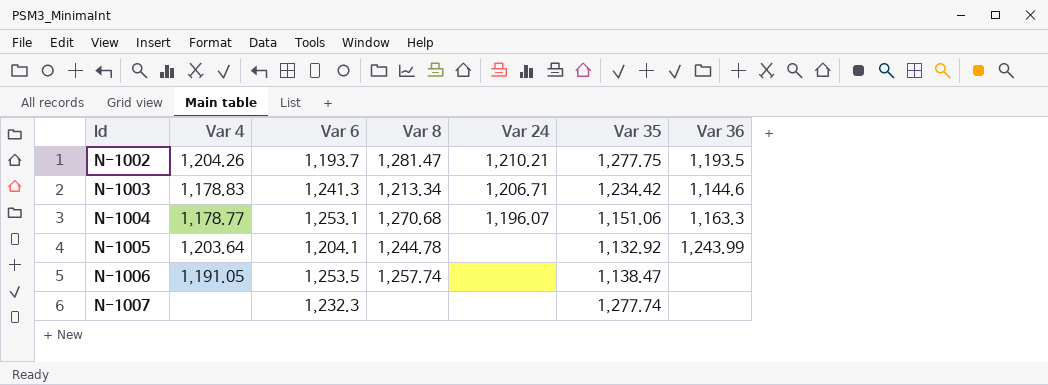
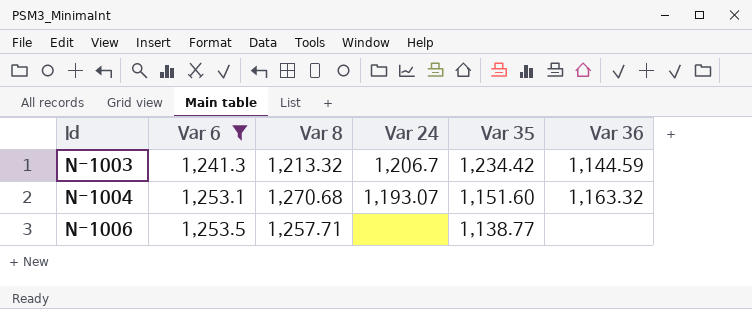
filter: none -> Var 6 >= 1,241.3
column Var 4 | position: 2 -> none
N-1003 | Var 8: 1,213.34 -> 1,213.32
N-1003 | Var 24: 1,206.71 -> 1,206.7
N-1003 | Var 36: 1,144.6 -> 1,144.59
N-1004 | Var 24: 1,196.07 -> 1,193.07
N-1004 | Var 35: 1,151.06 -> 1,151.60
N-1004 | Var 36: 1,163.3 -> 1,163.32
N-1006 | Var 8: 1,257.74 -> 1,257.71
N-1006 | Var 35: 1,138.47 -> 1,138.77

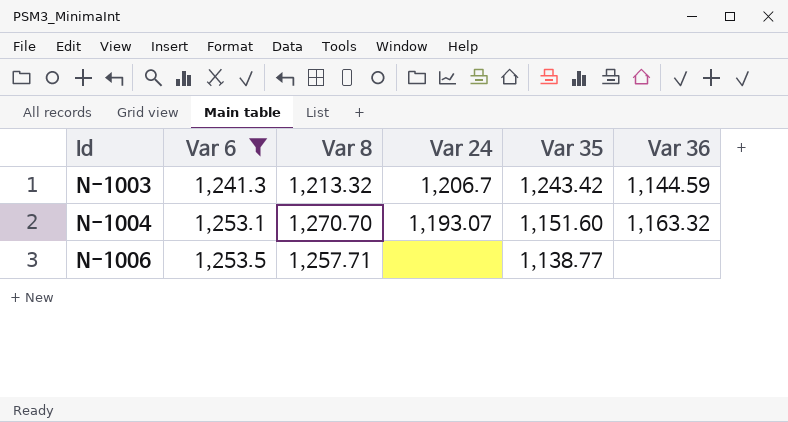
N-1003 | Var 35: 1,234.42 -> 1,243.42
N-1004 | Var 8: 1,270.68 -> 1,270.70

